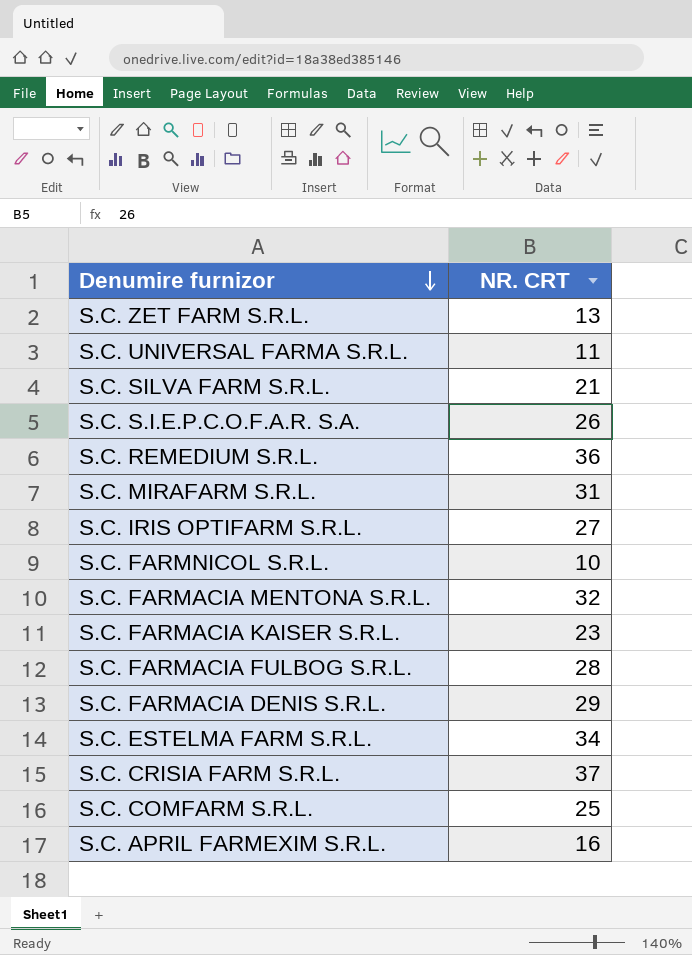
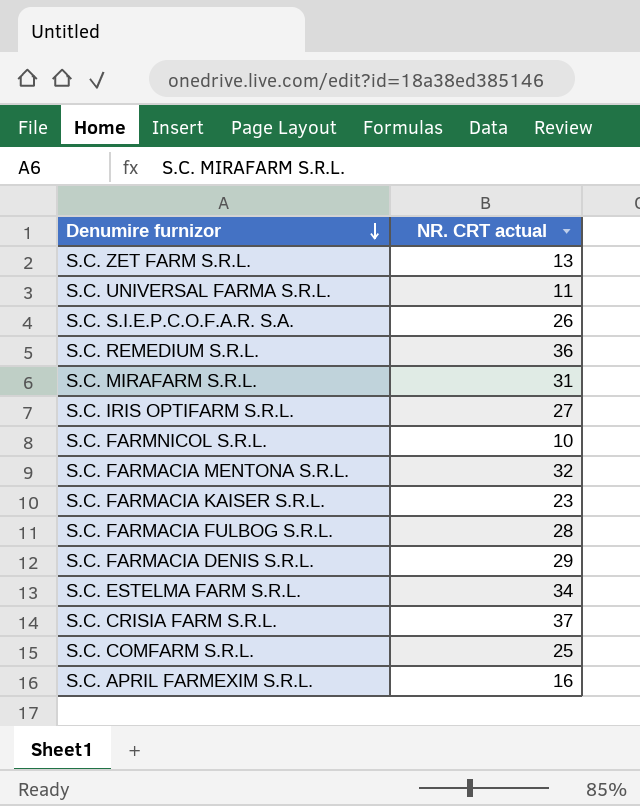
column name: NR. CRT -> NR. CRT actual
row S.C. SILVA FARM S.R.L.: 21 -> none

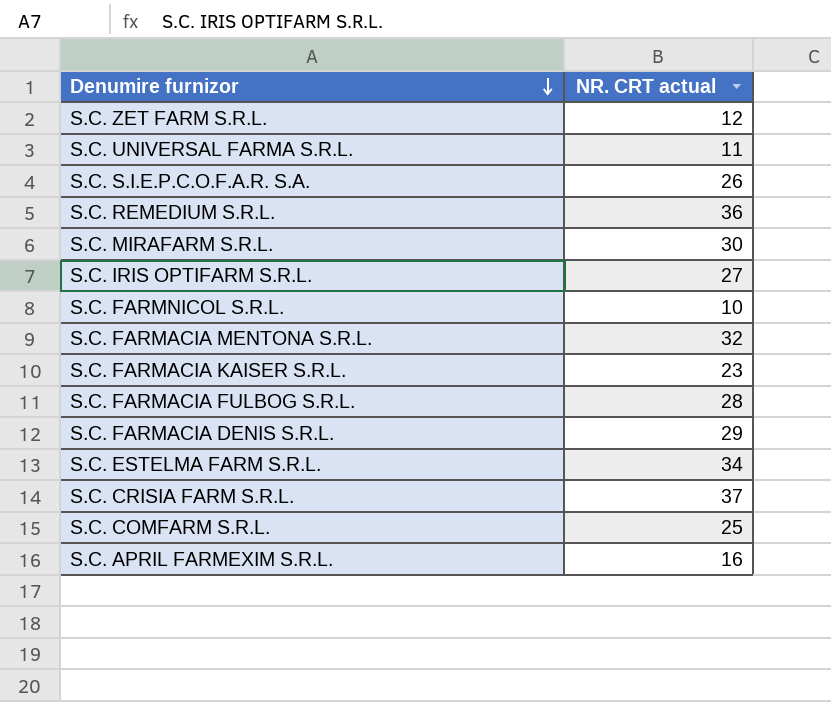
S.C. ZET FARM S.R.L. | NR. CRT actual: 13 -> 12
S.C. MIRAFARM S.R.L. | NR. CRT actual: 31 -> 30

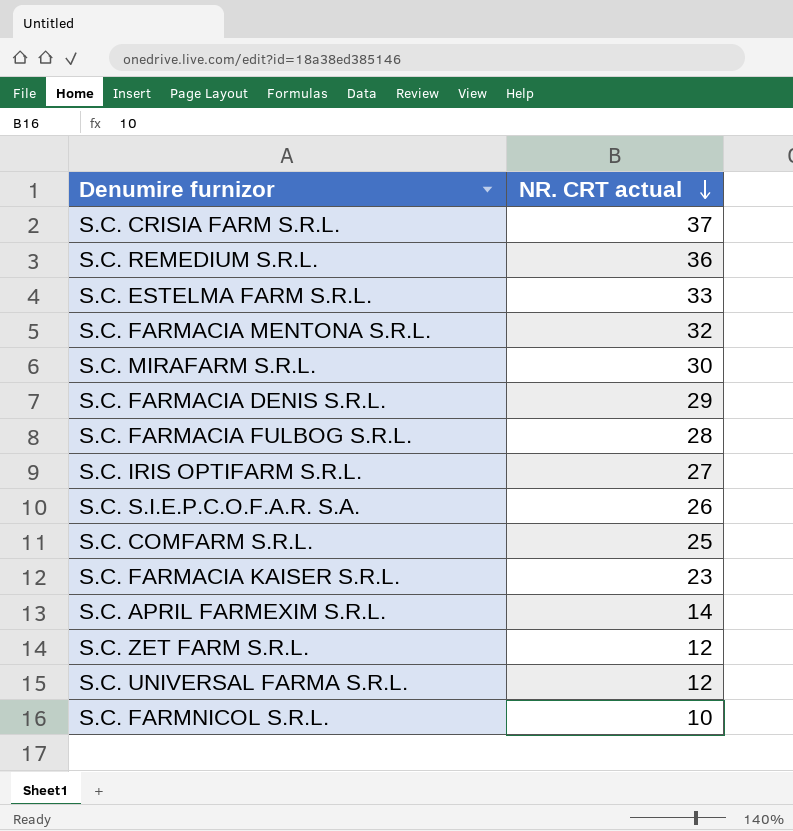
row order: Denumire furnizor descending -> NR. CRT actual descending
S.C. ESTELMA FARM S.R.L. | NR. CRT actual: 34 -> 33
S.C. APRIL FARMEXIM S.R.L. | NR. CRT actual: 16 -> 14
S.C. UNIVERSAL FARMA S.R.L. | NR. CRT actual: 11 -> 12

